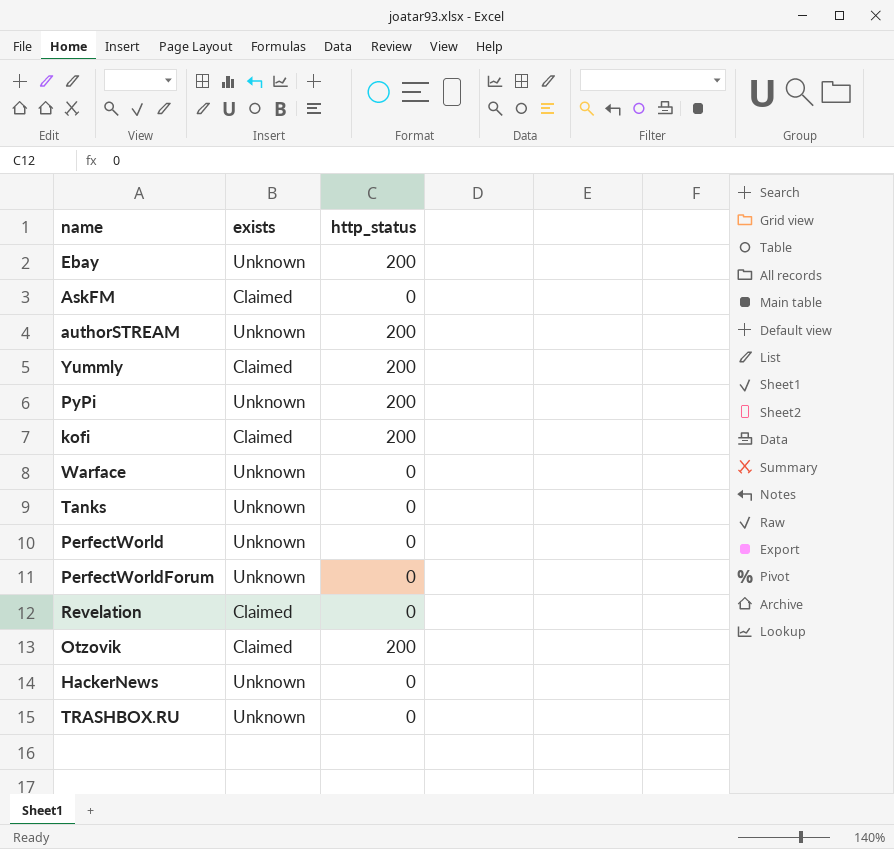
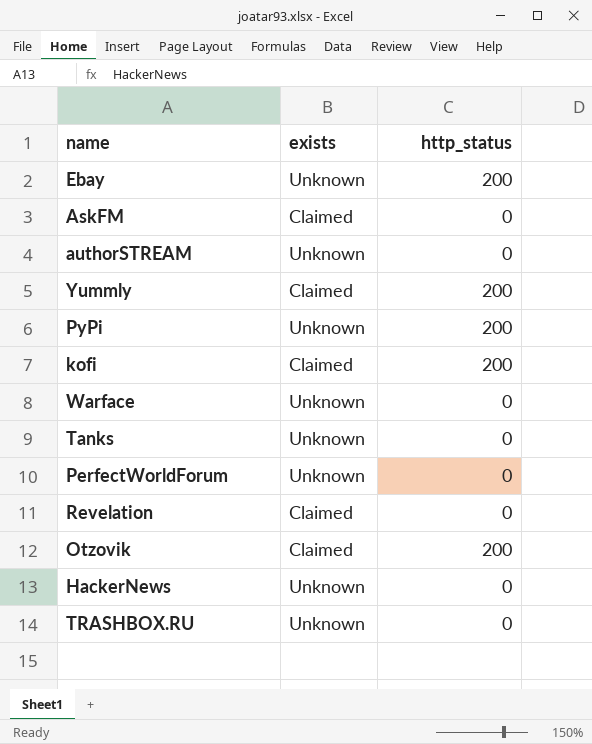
row PerfectWorld: Unknown | 0 -> none
authorSTREAM | http_status: 200 -> 0

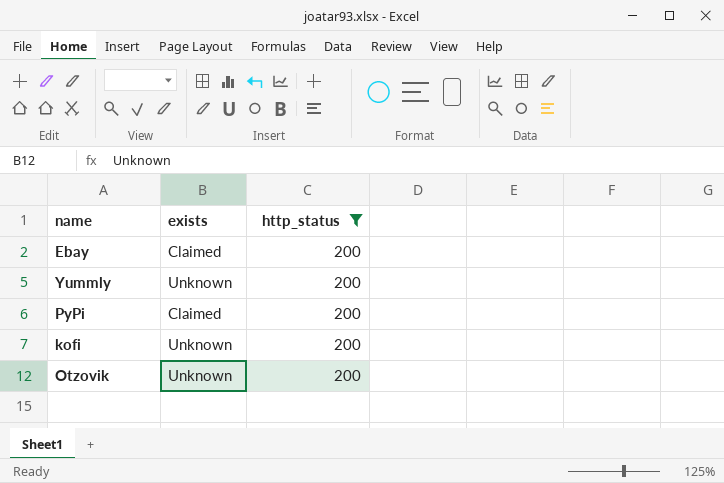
filter: none -> http_status = 200
Ebay | exists: Unknown -> Claimed
Yummly | exists: Claimed -> Unknown
PyPi | exists: Unknown -> Claimed
kofi | exists: Claimed -> Unknown
Otzovik | exists: Claimed -> Unknown

